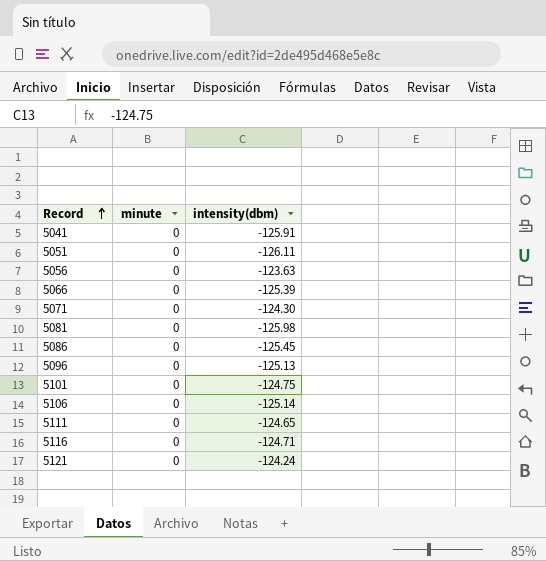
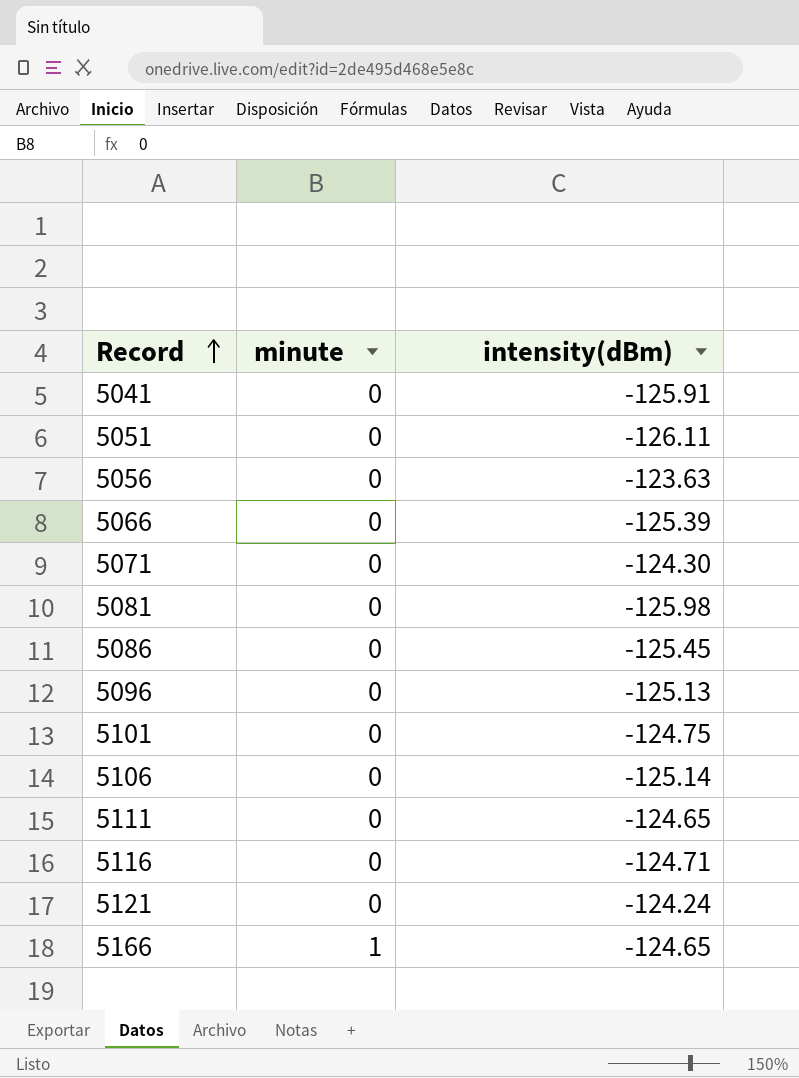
column name: intensity(dbm) -> intensity(dBm)
row 5166: none -> 1 | -124.65

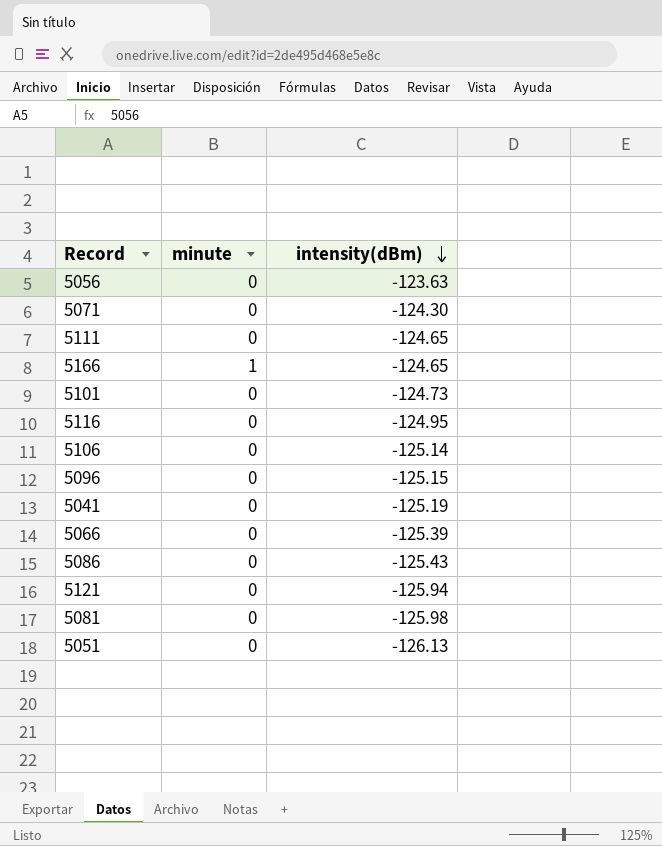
row order: Record ascending -> intensity(dBm) descending
5101 | intensity(dBm): -124.75 -> -124.73
5116 | intensity(dBm): -124.71 -> -124.95
5096 | intensity(dBm): -125.13 -> -125.15
5041 | intensity(dBm): -125.91 -> -125.19
5086 | intensity(dBm): -125.45 -> -125.43
5121 | intensity(dBm): -124.24 -> -125.94
5051 | intensity(dBm): -126.11 -> -126.13

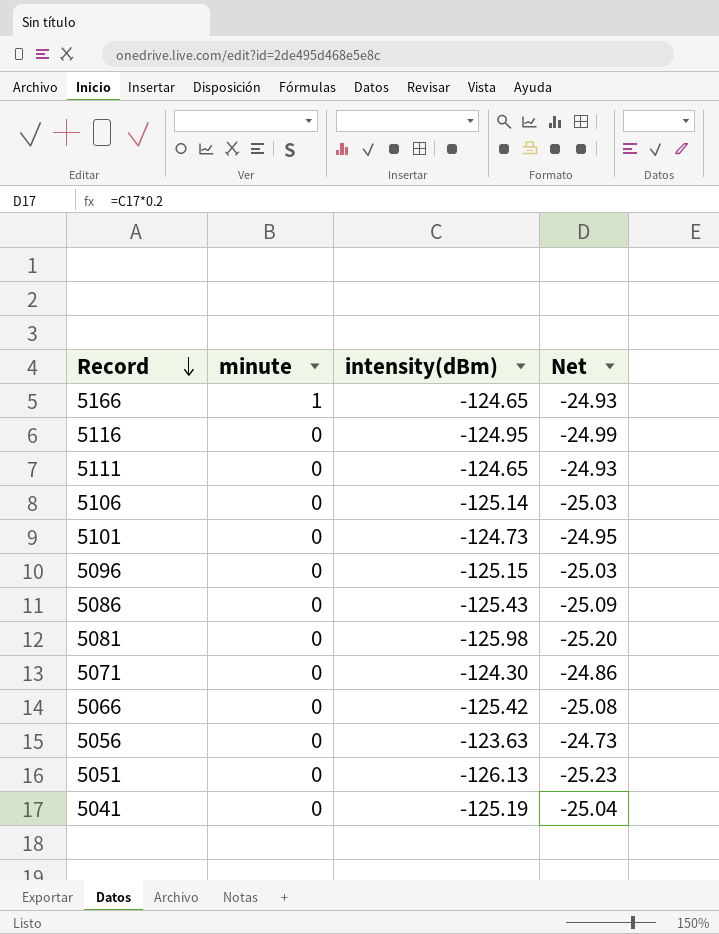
row order: intensity(dBm) descending -> Record descending
column Net | formula: none -> [intensity(dBm)] * 0.2
row 5121: 0 | -125.94 -> none
5066 | intensity(dBm): -125.39 -> -125.42

